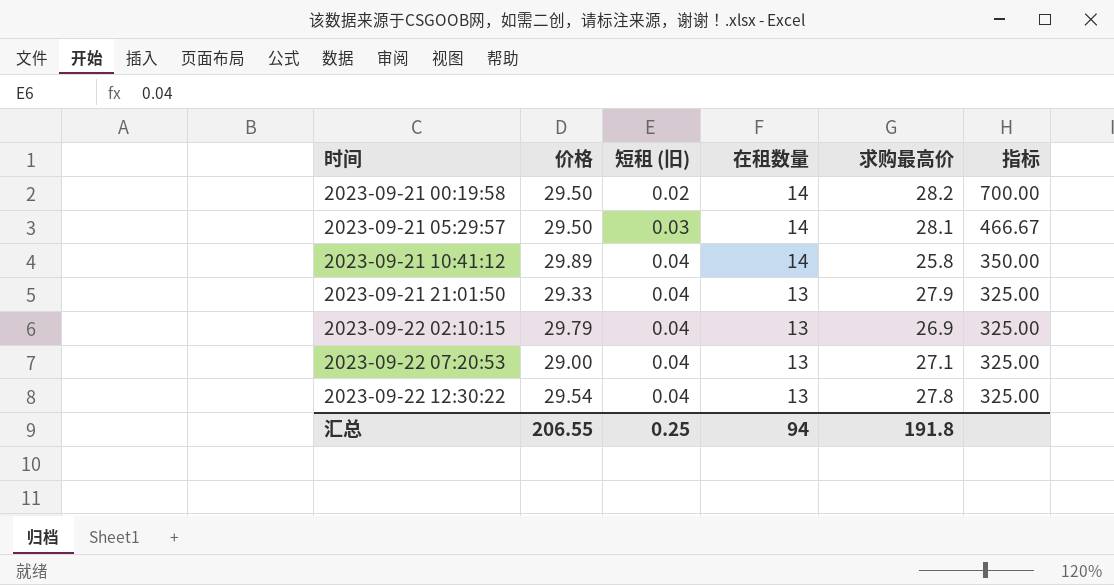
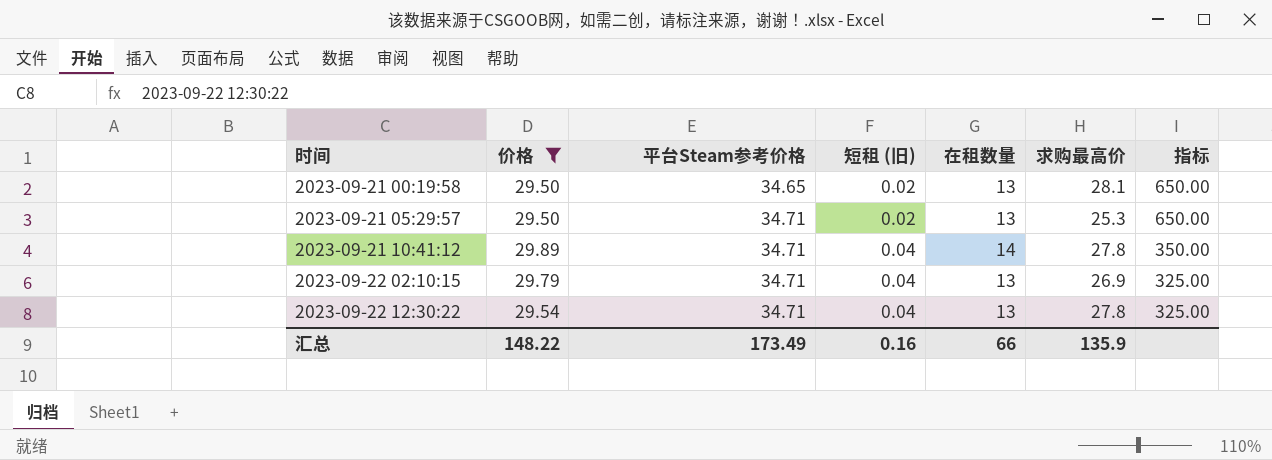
filter: none -> 价格 >= 29.50
column 平台Steam参考价格 | position: none -> 3
2023-09-21 00:19:58 | 在租数量: 14 -> 13
2023-09-21 00:19:58 | 求购最高价: 28.2 -> 28.1
2023-09-21 00:19:58 | 指标: 700.00 -> 650.00
2023-09-21 05:29:57 | 短租 (旧): 0.03 -> 0.02
2023-09-21 05:29:57 | 在租数量: 14 -> 13
2023-09-21 05:29:57 | 求购最高价: 28.1 -> 25.3
2023-09-21 05:29:57 | 指标: 466.67 -> 650.00
2023-09-21 10:41:12 | 求购最高价: 25.8 -> 27.8
汇总 | 价格: 206.55 -> 148.22
汇总 | 短租 (旧): 0.25 -> 0.16
汇总 | 在租数量: 94 -> 66
汇总 | 求购最高价: 191.8 -> 135.9

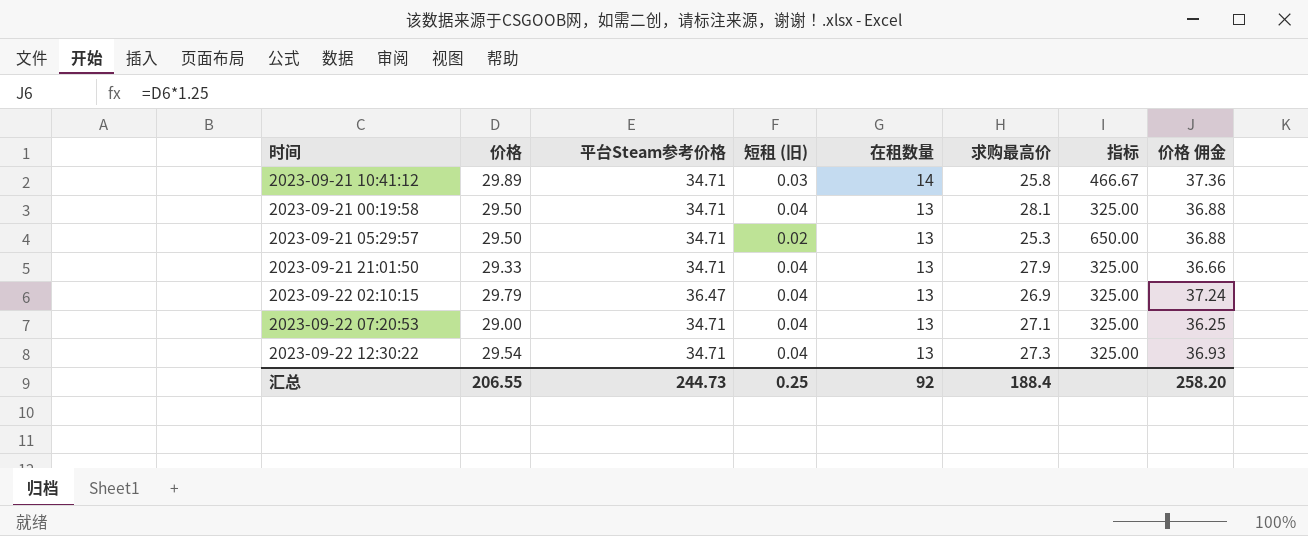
filter: 价格 >= 29.50 -> none
row order: 时间 ascending -> 在租数量 descending
column 价格 佣金 | formula: none -> [价格] * 1.25
2023-09-21 10:41:12 | 短租 (旧): 0.04 -> 0.03
2023-09-21 10:41:12 | 求购最高价: 27.8 -> 25.8
2023-09-21 10:41:12 | 指标: 350.00 -> 466.67
2023-09-21 00:19:58 | 平台Steam参考价格: 34.65 -> 34.71
2023-09-21 00:19:58 | 短租 (旧): 0.02 -> 0.04
2023-09-21 00:19:58 | 指标: 650.00 -> 325.00
2023-09-22 02:10:15 | 平台Steam参考价格: 34.71 -> 36.47
2023-09-22 12:30:22 | 求购最高价: 27.8 -> 27.3
汇总 | 价格: 148.22 -> 206.55
汇总 | 平台Steam参考价格: 173.49 -> 244.73
汇总 | 短租 (旧): 0.16 -> 0.25
汇总 | 在租数量: 66 -> 92
汇总 | 求购最高价: 135.9 -> 188.4

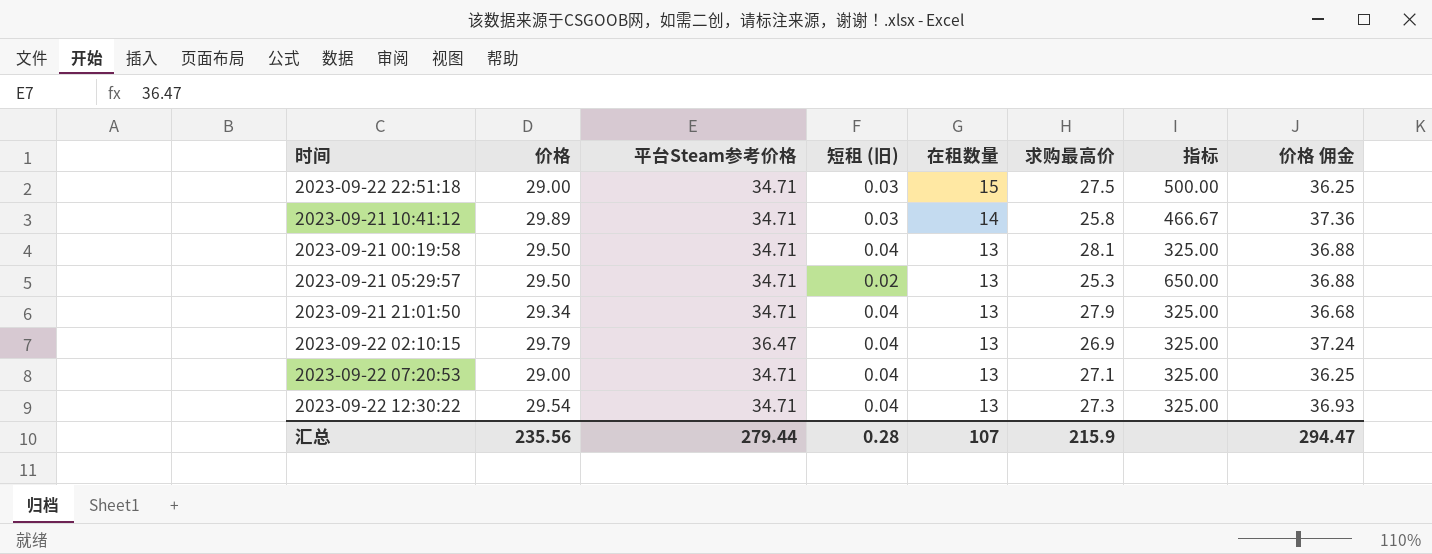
row 2023-09-22 22:51:18: none -> 29.00 | 34.71 | 0.03 | 15 | 27.5 | 500.00 | 36.25
2023-09-21 21:01:50 | 价格: 29.33 -> 29.34
2023-09-21 21:01:50 | 价格 佣金: 36.66 -> 36.68
汇总 | 价格: 206.55 -> 235.56
汇总 | 平台Steam参考价格: 244.73 -> 279.44
汇总 | 短租 (旧): 0.25 -> 0.28
汇总 | 在租数量: 92 -> 107
汇总 | 求购最高价: 188.4 -> 215.9
汇总 | 价格 佣金: 258.20 -> 294.47

